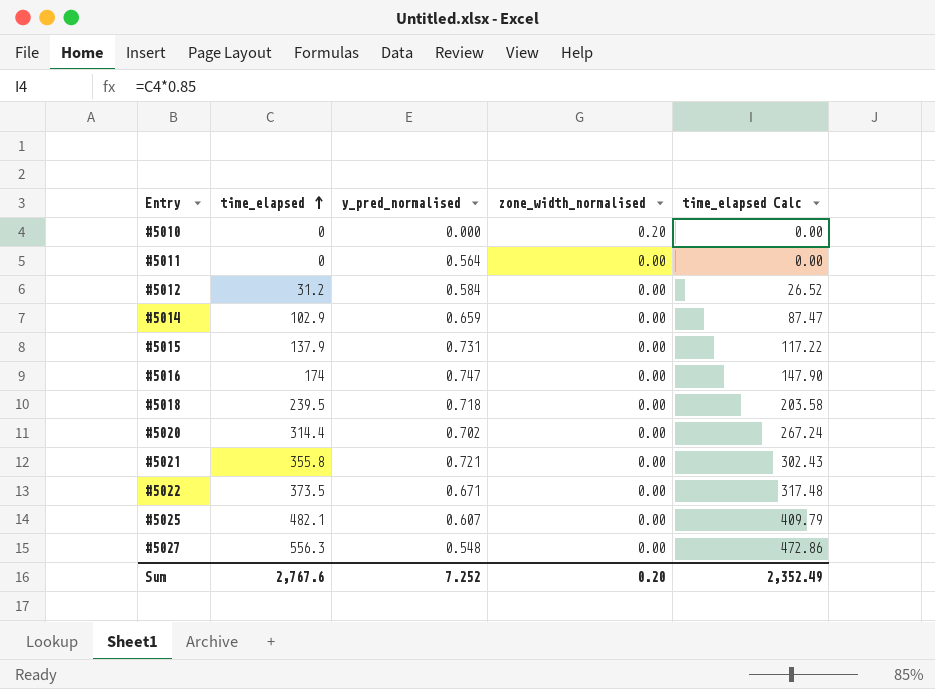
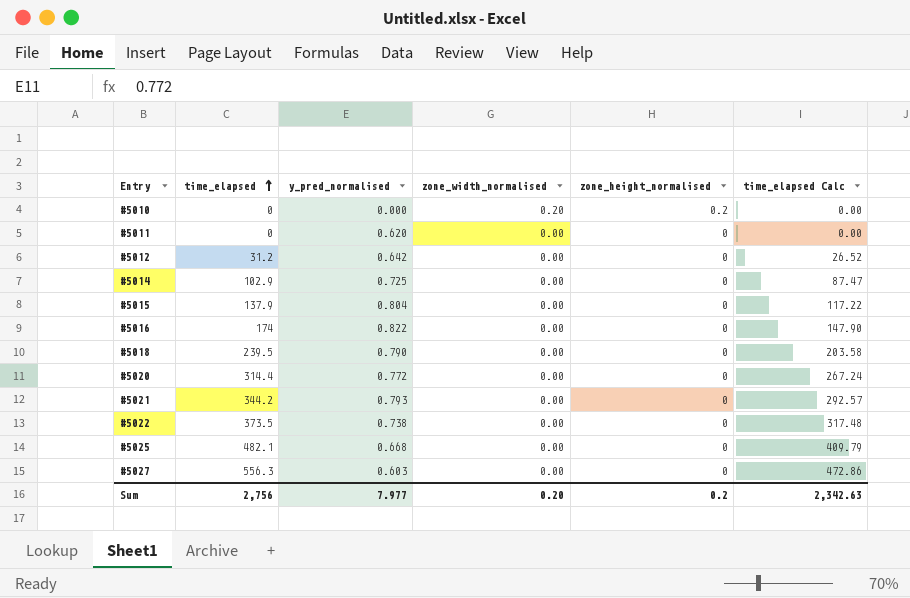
column zone_height_normalised | position: none -> 5
#5011 | y_pred_normalised: 0.564 -> 0.620
#5012 | y_pred_normalised: 0.584 -> 0.642
#5014 | y_pred_normalised: 0.659 -> 0.725
#5015 | y_pred_normalised: 0.731 -> 0.804
#5016 | y_pred_normalised: 0.747 -> 0.822
#5018 | y_pred_normalised: 0.718 -> 0.790
#5020 | y_pred_normalised: 0.702 -> 0.772
#5021 | time_elapsed: 355.8 -> 344.2
#5021 | y_pred_normalised: 0.721 -> 0.793
#5021 | time_elapsed Calc: 302.43 -> 292.57
#5022 | y_pred_normalised: 0.671 -> 0.738
#5025 | y_pred_normalised: 0.607 -> 0.668
#5027 | y_pred_normalised: 0.548 -> 0.603
Sum | time_elapsed: 2,767.6 -> 2,756
Sum | y_pred_normalised: 7.252 -> 7.977
Sum | time_elapsed Calc: 2,352.49 -> 2,342.63

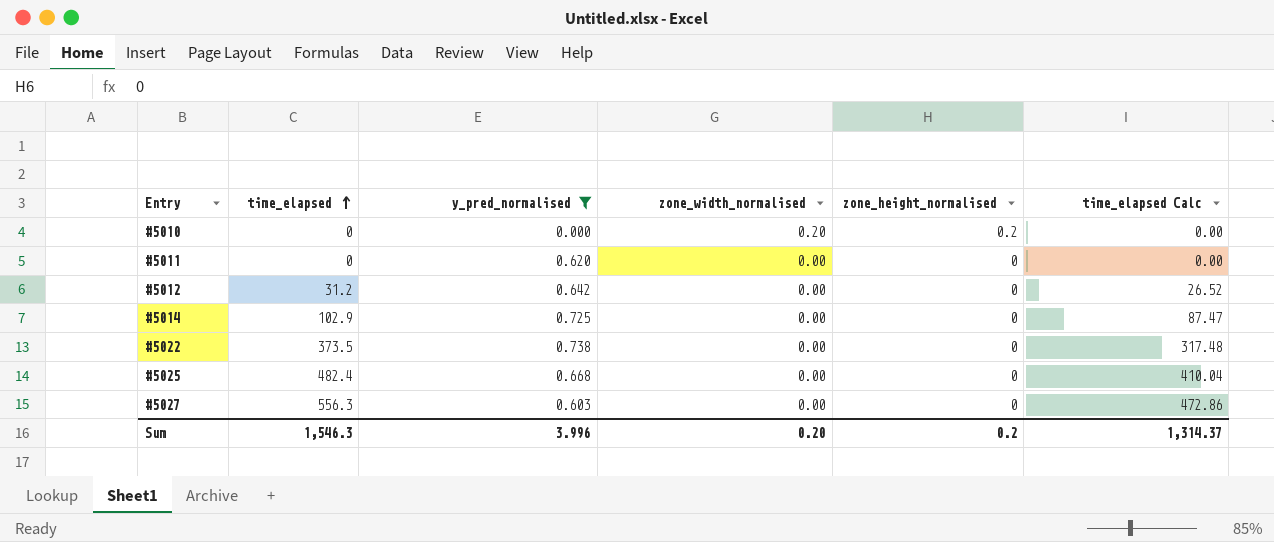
filter: none -> y_pred_normalised <= 0.738
#5025 | time_elapsed: 482.1 -> 482.4
#5025 | time_elapsed Calc: 409.79 -> 410.04
Sum | time_elapsed: 2,756 -> 1,546.3
Sum | y_pred_normalised: 7.977 -> 3.996
Sum | time_elapsed Calc: 2,342.63 -> 1,314.37

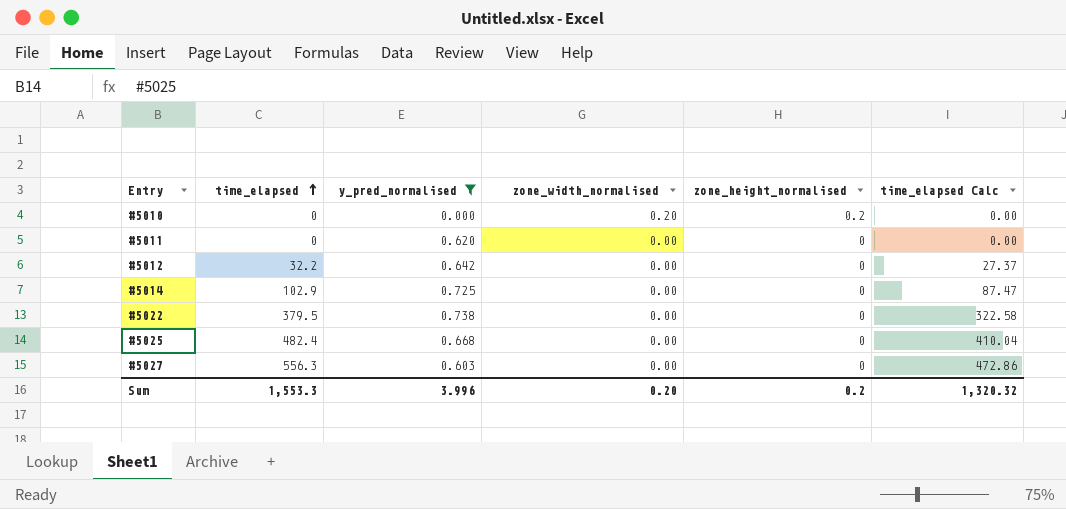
#5012 | time_elapsed: 31.2 -> 32.2
#5012 | time_elapsed Calc: 26.52 -> 27.37
#5022 | time_elapsed: 373.5 -> 379.5
#5022 | time_elapsed Calc: 317.48 -> 322.58
Sum | time_elapsed: 1,546.3 -> 1,553.3
Sum | time_elapsed Calc: 1,314.37 -> 1,320.32

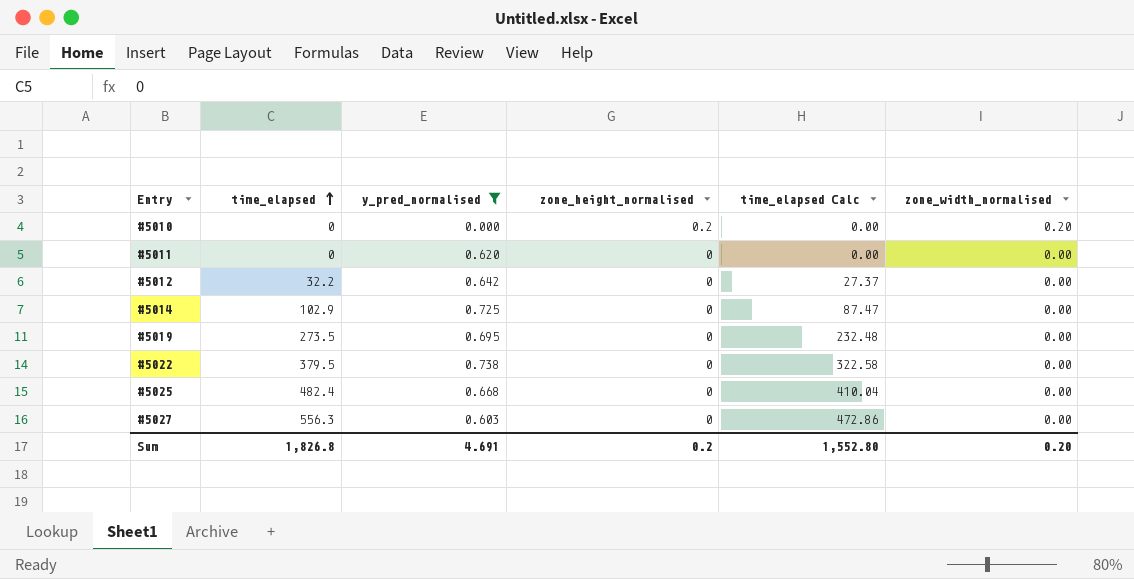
column zone_width_normalised | position: 4 -> 6
row #5019: none -> 273.5 | 0.695 | 0 | 232.48 | 0.00
Sum | time_elapsed: 1,553.3 -> 1,826.8
Sum | y_pred_normalised: 3.996 -> 4.691
Sum | time_elapsed Calc: 1,320.32 -> 1,552.80

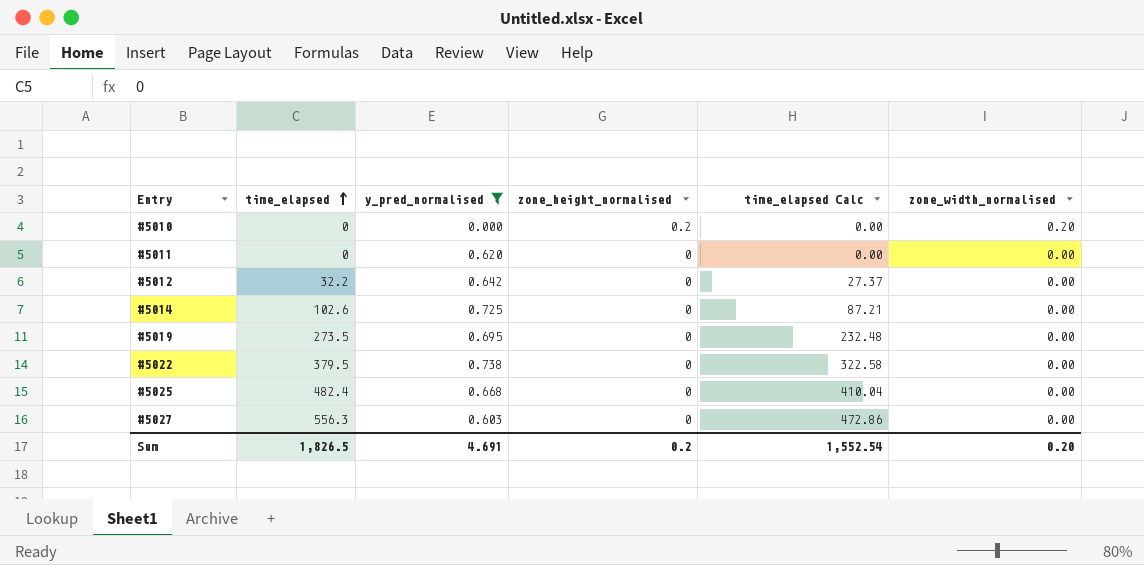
#5014 | time_elapsed: 102.9 -> 102.6
#5014 | time_elapsed Calc: 87.47 -> 87.21
Sum | time_elapsed: 1,826.8 -> 1,826.5
Sum | time_elapsed Calc: 1,552.80 -> 1,552.54

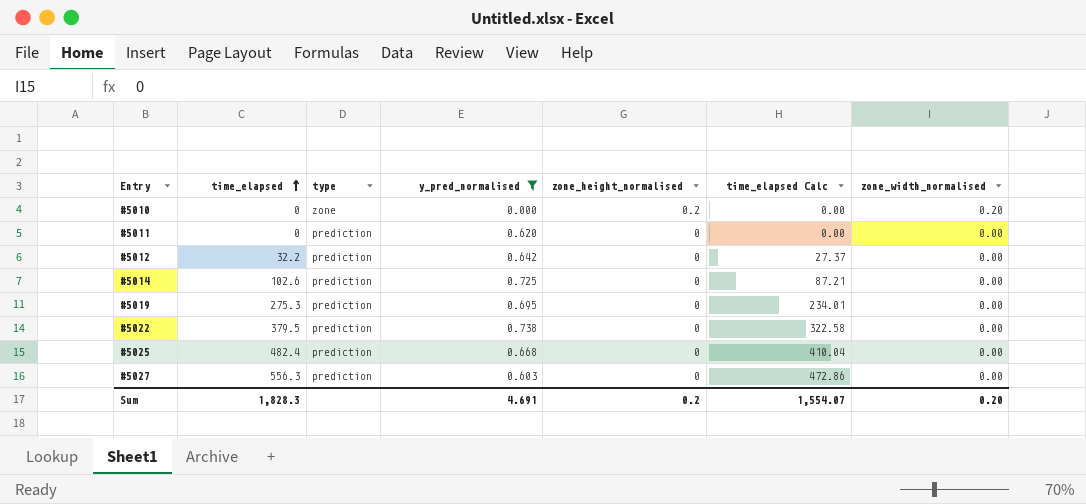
column type | position: none -> 3
#5019 | time_elapsed: 273.5 -> 275.3
#5019 | time_elapsed Calc: 232.48 -> 234.01
Sum | time_elapsed: 1,826.5 -> 1,828.3
Sum | time_elapsed Calc: 1,552.54 -> 1,554.07

